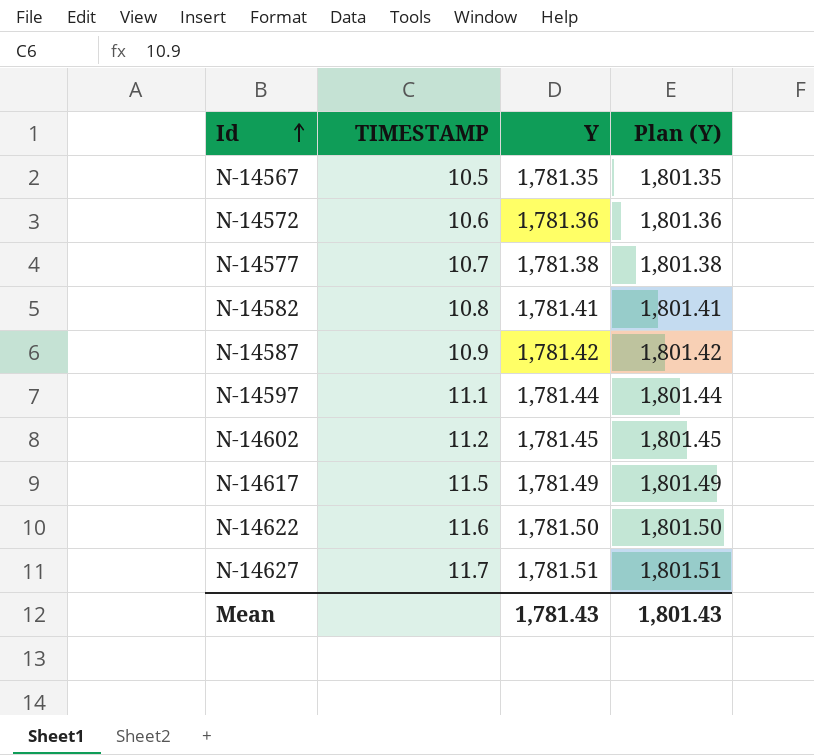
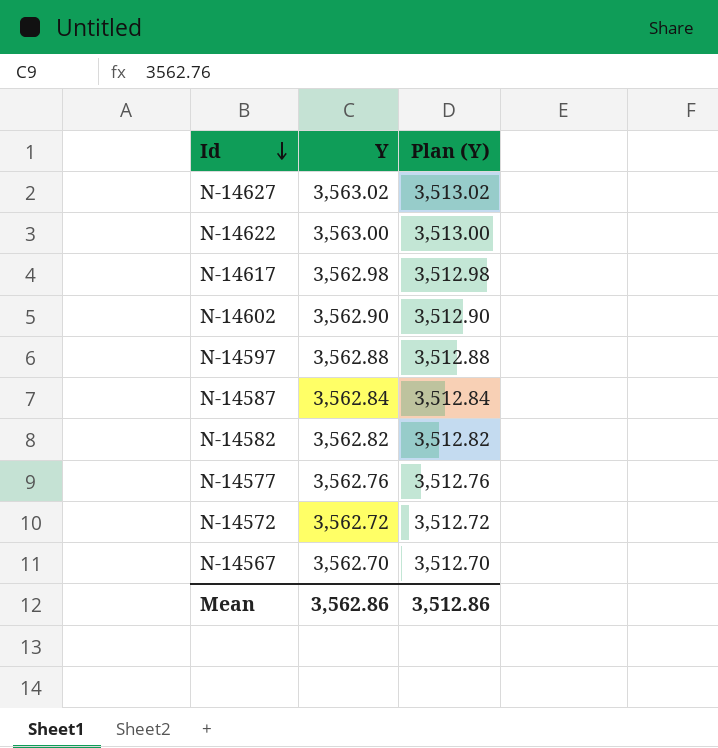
row order: Id ascending -> Id descending
column TIMESTAMP | position: 2 -> none
column Plan (Y) | formula: [Y] + 20 -> [Y] - 50
N-14627 | Y: 1,781.51 -> 3,563.02
N-14622 | Y: 1,781.50 -> 3,563.00
N-14617 | Y: 1,781.49 -> 3,562.98
N-14602 | Y: 1,781.45 -> 3,562.90
N-14597 | Y: 1,781.44 -> 3,562.88
N-14587 | Y: 1,781.42 -> 3,562.84
N-14582 | Y: 1,781.41 -> 3,562.82
N-14577 | Y: 1,781.38 -> 3,562.76
N-14572 | Y: 1,781.36 -> 3,562.72
N-14567 | Y: 1,781.35 -> 3,562.70
Mean | Y: 1,781.43 -> 3,562.86
Mean | Plan (Y): 1,801.43 -> 3,512.86

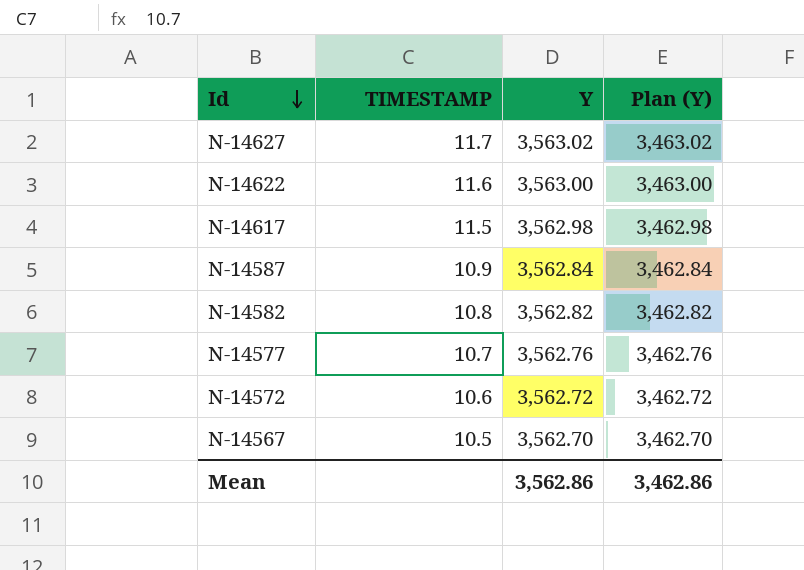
column TIMESTAMP | position: none -> 2
column Plan (Y) | formula: [Y] - 50 -> [Y] - 100
row N-14602: 3,562.90 | 3,512.90 -> none
row N-14597: 3,562.88 | 3,512.88 -> none
Mean | Plan (Y): 3,512.86 -> 3,462.86

